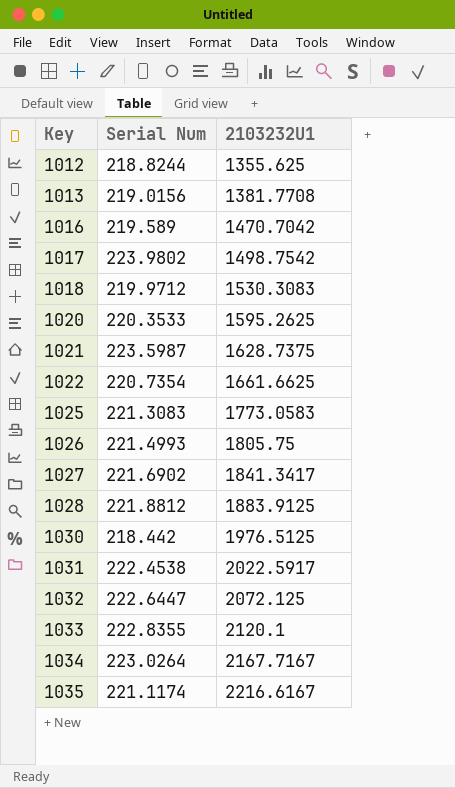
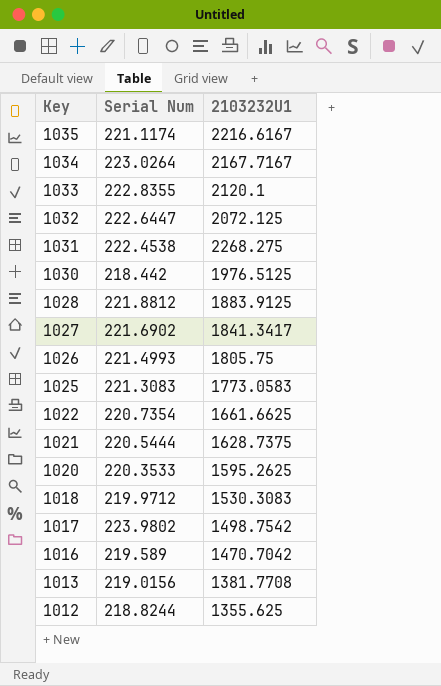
row order: Key ascending -> Key descending
1031 | 2103232U1: 2022.5917 -> 2268.275
1021 | Serial Num: 223.5987 -> 220.5444

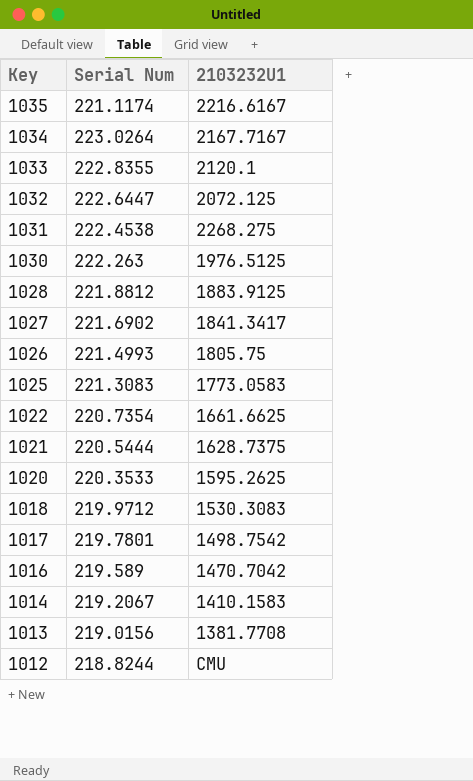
1030 | Serial Num: 218.442 -> 222.263
1017 | Serial Num: 223.9802 -> 219.7801
row 1014: none -> 219.2067 | 1410.1583
1012 | 2103232U1: 1355.625 -> CMU

